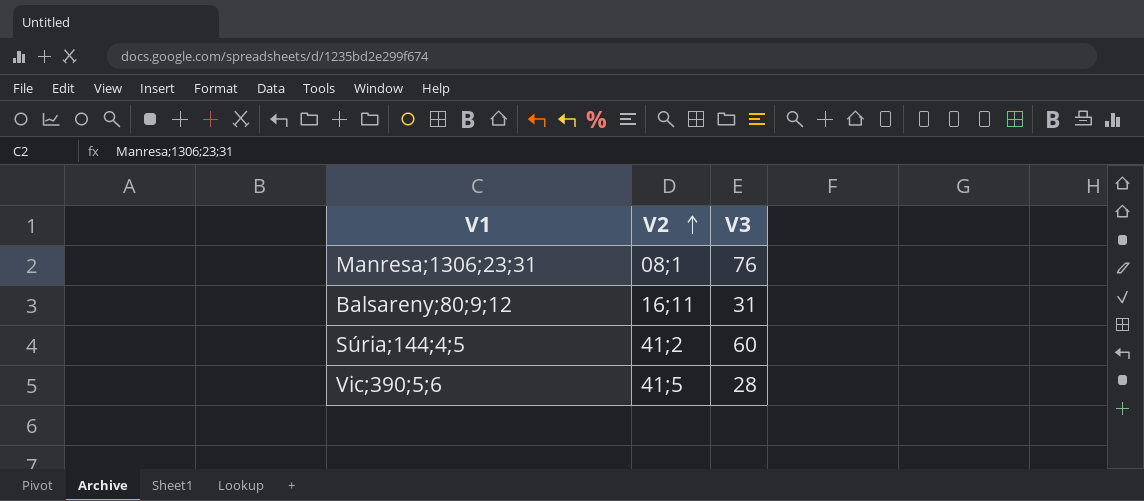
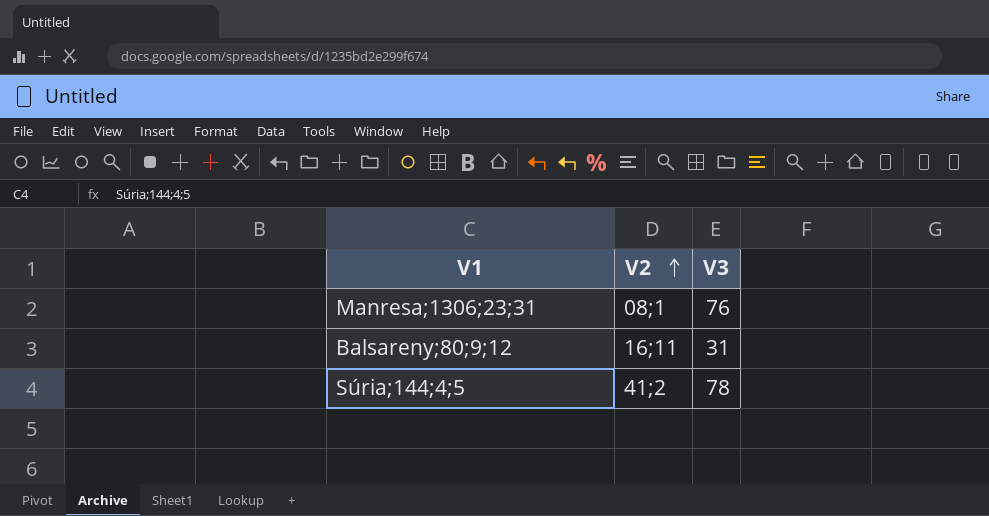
row Vic;390;5;6: 41;5 | 28 -> none
Súria;144;4;5 | V3: 60 -> 78

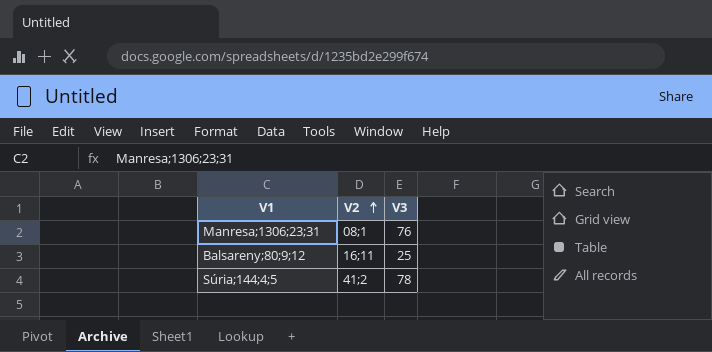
Balsareny;80;9;12 | V3: 31 -> 25

